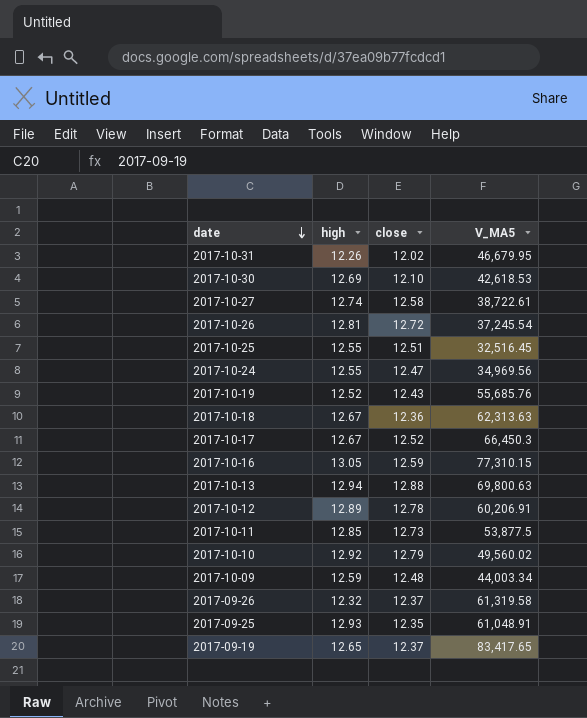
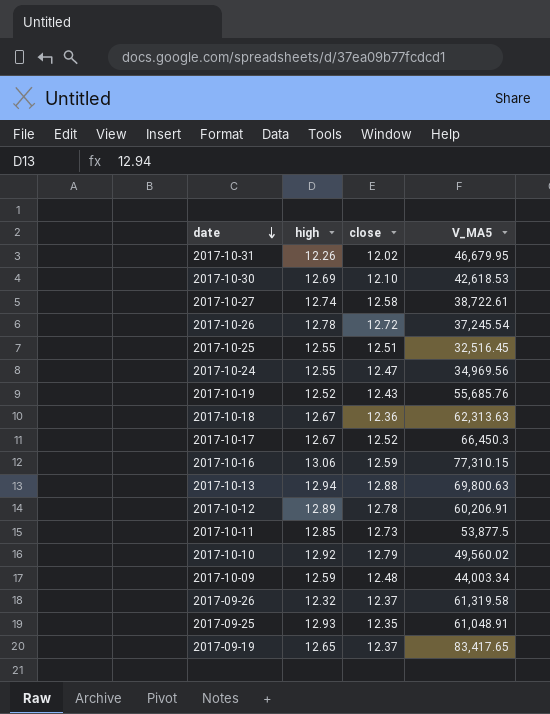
2017-10-26 | high: 12.81 -> 12.78
2017-10-16 | high: 13.05 -> 13.06

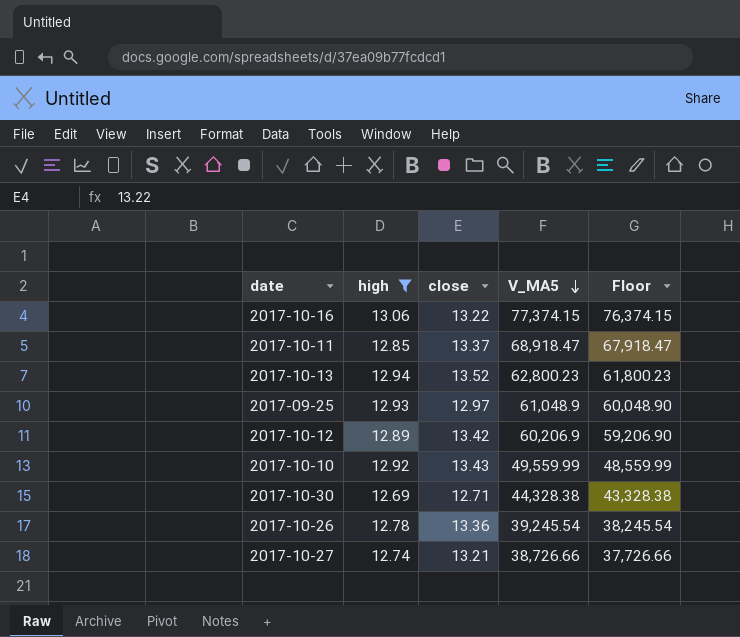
filter: none -> high >= 12.69
row order: date descending -> V_MA5 descending
column Floor | formula: none -> [V_MA5] - 1000
2017-10-16 | close: 12.59 -> 13.22
2017-10-16 | V_MA5: 77,310.15 -> 77,374.15
2017-10-11 | close: 12.73 -> 13.37
2017-10-11 | V_MA5: 53,877.5 -> 68,918.47
2017-10-13 | close: 12.88 -> 13.52
2017-10-13 | V_MA5: 69,800.63 -> 62,800.23
2017-09-25 | close: 12.35 -> 12.97
2017-09-25 | V_MA5: 61,048.91 -> 61,048.9
2017-10-12 | close: 12.78 -> 13.42
2017-10-12 | V_MA5: 60,206.91 -> 60,206.9
2017-10-10 | close: 12.79 -> 13.43
2017-10-10 | V_MA5: 49,560.02 -> 49,559.99
2017-10-30 | close: 12.10 -> 12.71
2017-10-30 | V_MA5: 42,618.53 -> 44,328.38
2017-10-26 | close: 12.72 -> 13.36
2017-10-26 | V_MA5: 37,245.54 -> 39,245.54
2017-10-27 | close: 12.58 -> 13.21
2017-10-27 | V_MA5: 38,722.61 -> 38,726.66

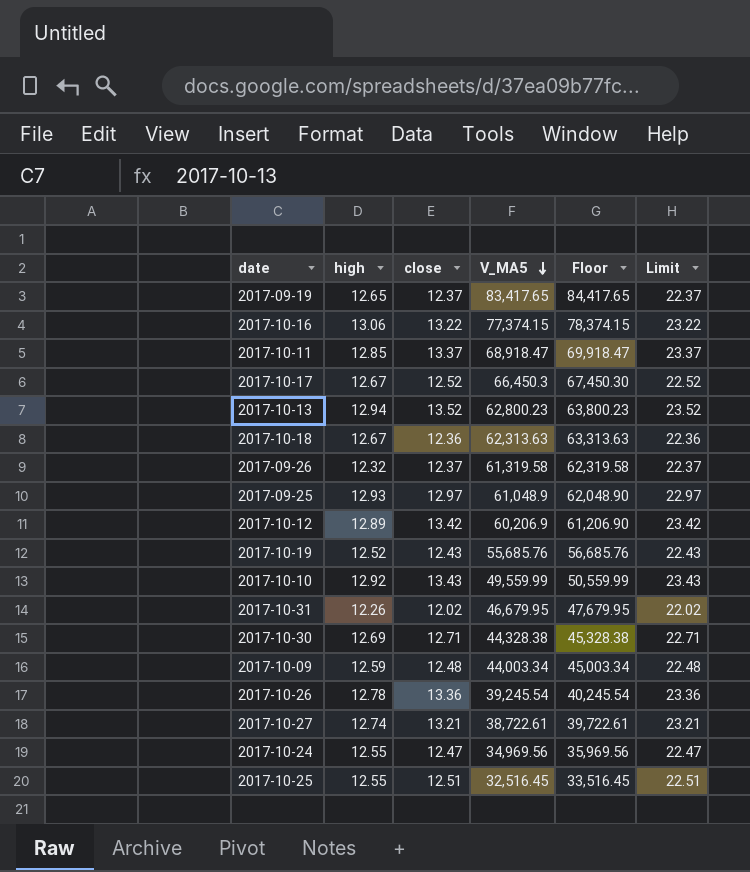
filter: high >= 12.69 -> none
column Floor | formula: [V_MA5] - 1000 -> [V_MA5] + 1000
column Limit | formula: none -> [close] + 10
2017-10-27 | V_MA5: 38,726.66 -> 38,722.61

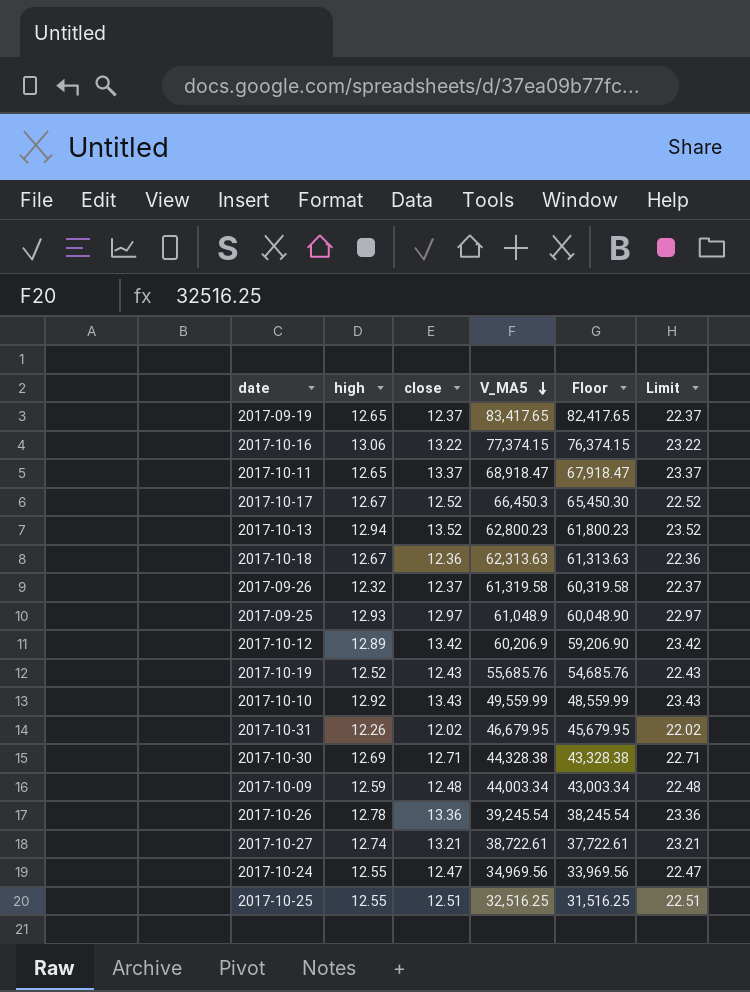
column Floor | formula: [V_MA5] + 1000 -> [V_MA5] - 1000
2017-10-11 | high: 12.85 -> 12.65
2017-10-25 | V_MA5: 32,516.45 -> 32,516.25

